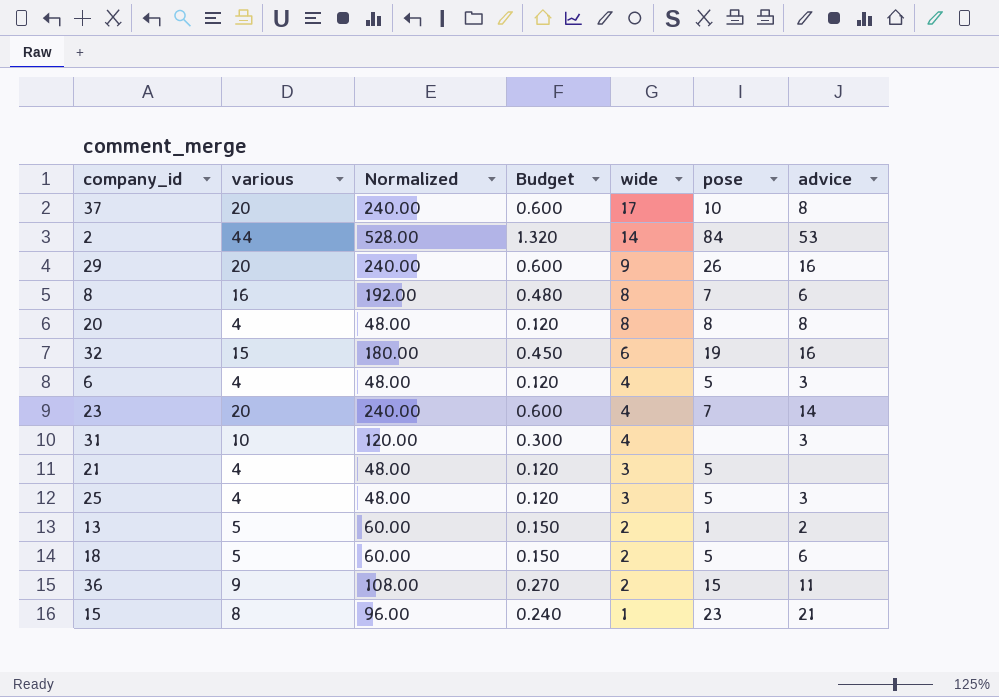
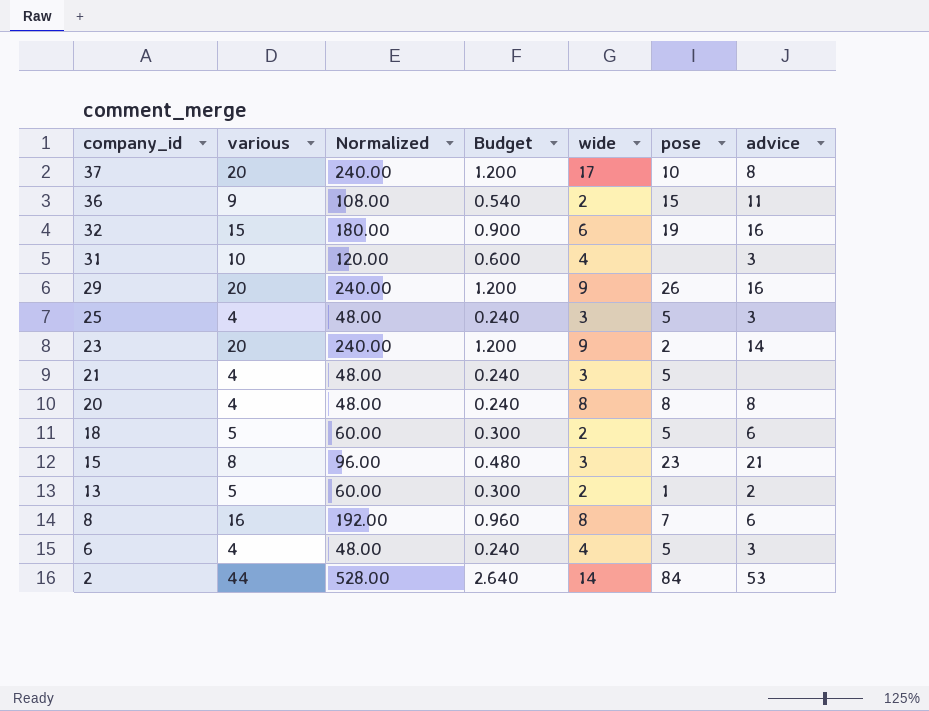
row order: wide descending -> company_id descending
column Budget | formula: [various] * 0.03 -> [various] * 0.06
23 | wide: 4 -> 9
23 | pose: 7 -> 2
15 | wide: 1 -> 3

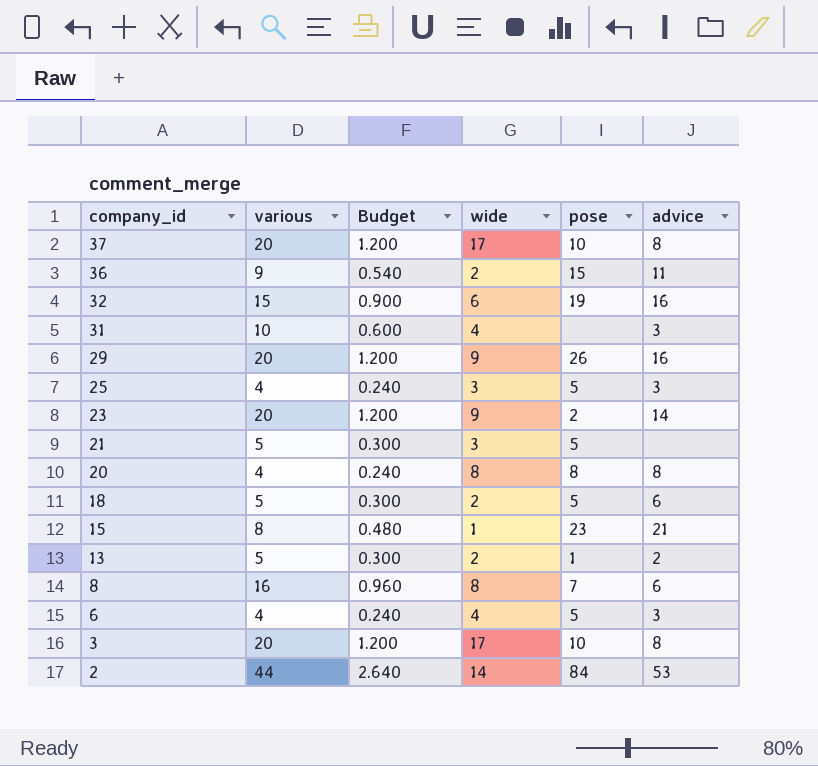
column Normalized | formula: [various] * 12 -> none
21 | various: 4 -> 5
21 | Budget: 0.240 -> 0.300
15 | wide: 3 -> 1
row 3: none -> 20 | 1.200 | 17 | 10 | 8

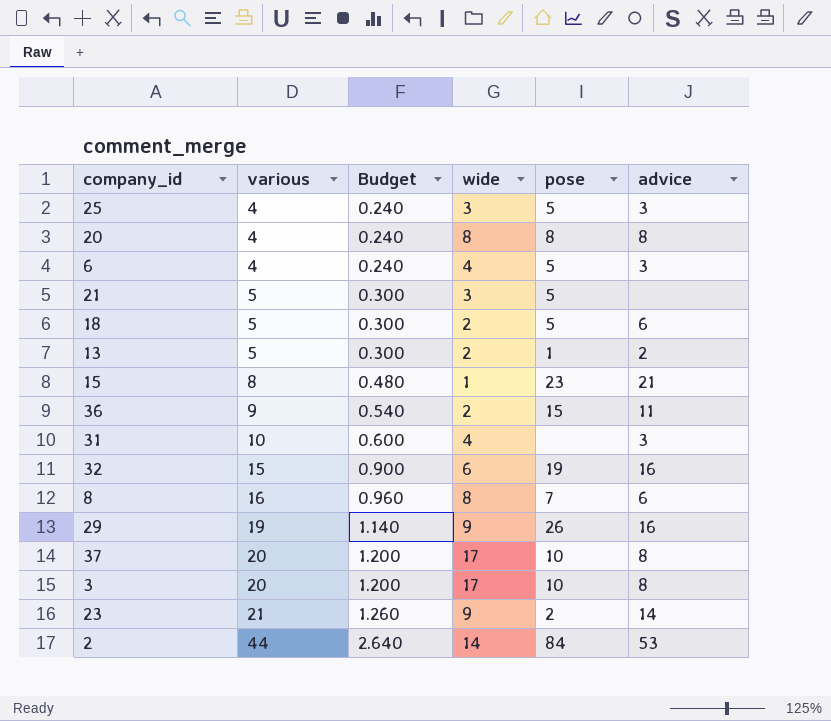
row order: company_id descending -> various ascending
29 | various: 20 -> 19
29 | Budget: 1.200 -> 1.140
23 | various: 20 -> 21
23 | Budget: 1.200 -> 1.260

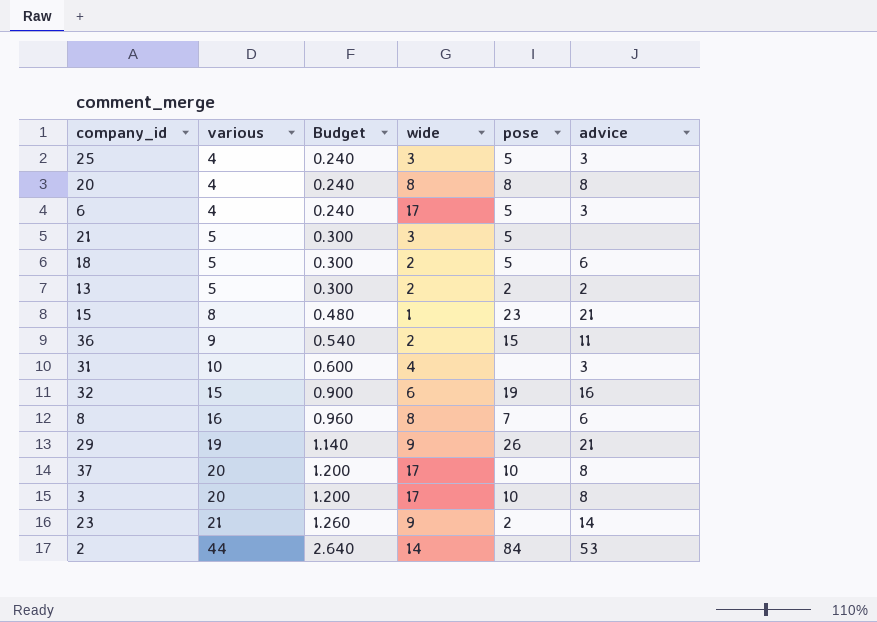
6 | wide: 4 -> 17
13 | pose: 1 -> 2
29 | advice: 16 -> 21

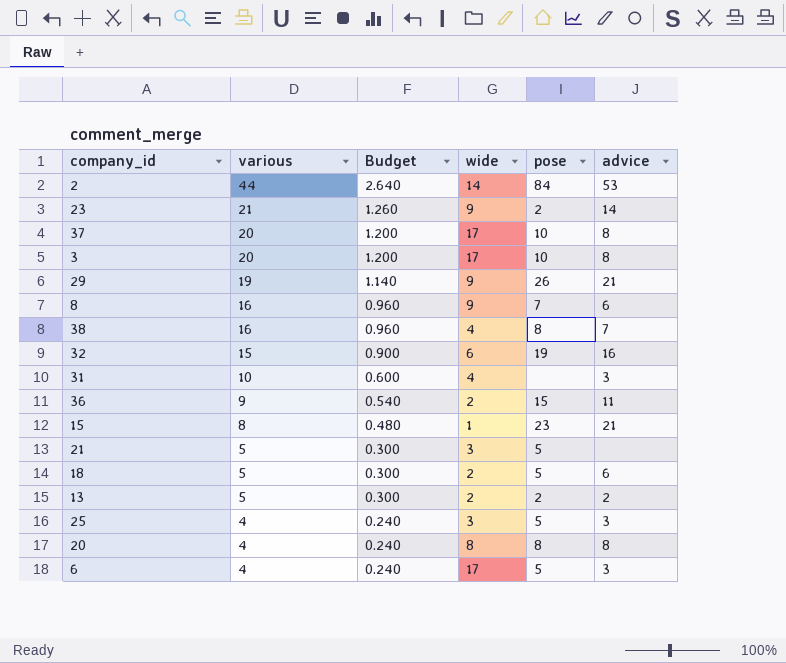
row order: various ascending -> various descending
8 | wide: 8 -> 9
row 38: none -> 16 | 0.960 | 4 | 8 | 7

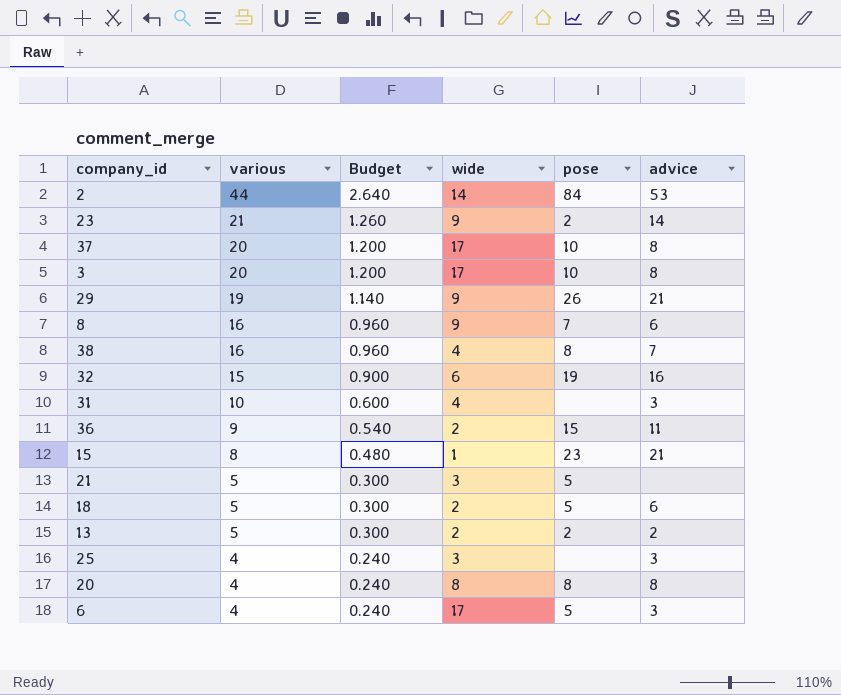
25 | pose: 5 -> none

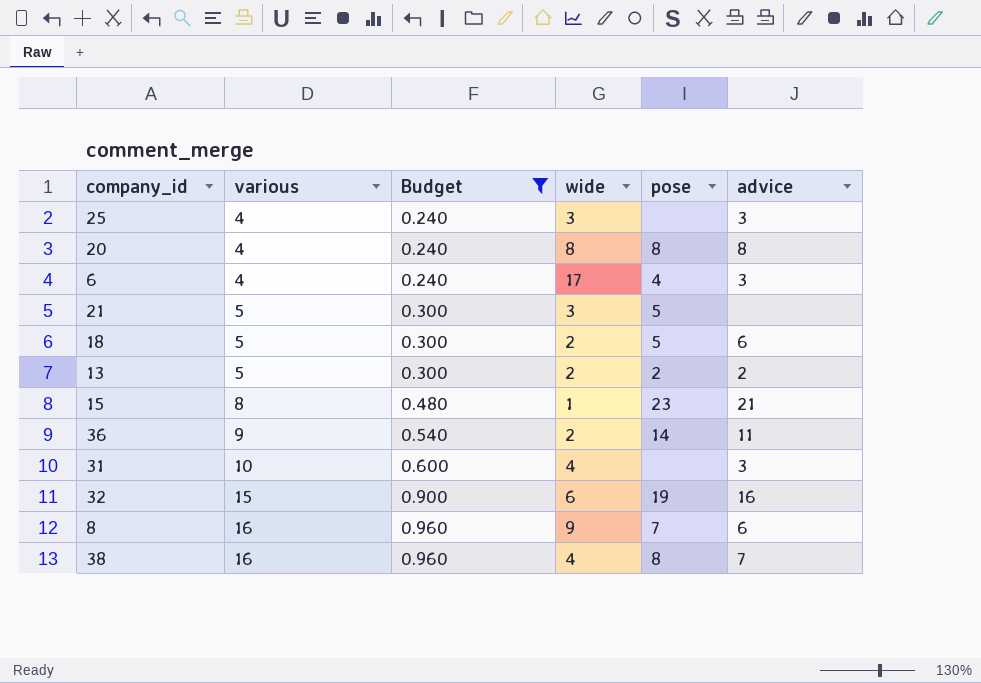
filter: none -> Budget <= 0.960
row order: various descending -> various ascending
6 | pose: 5 -> 4
36 | pose: 15 -> 14

